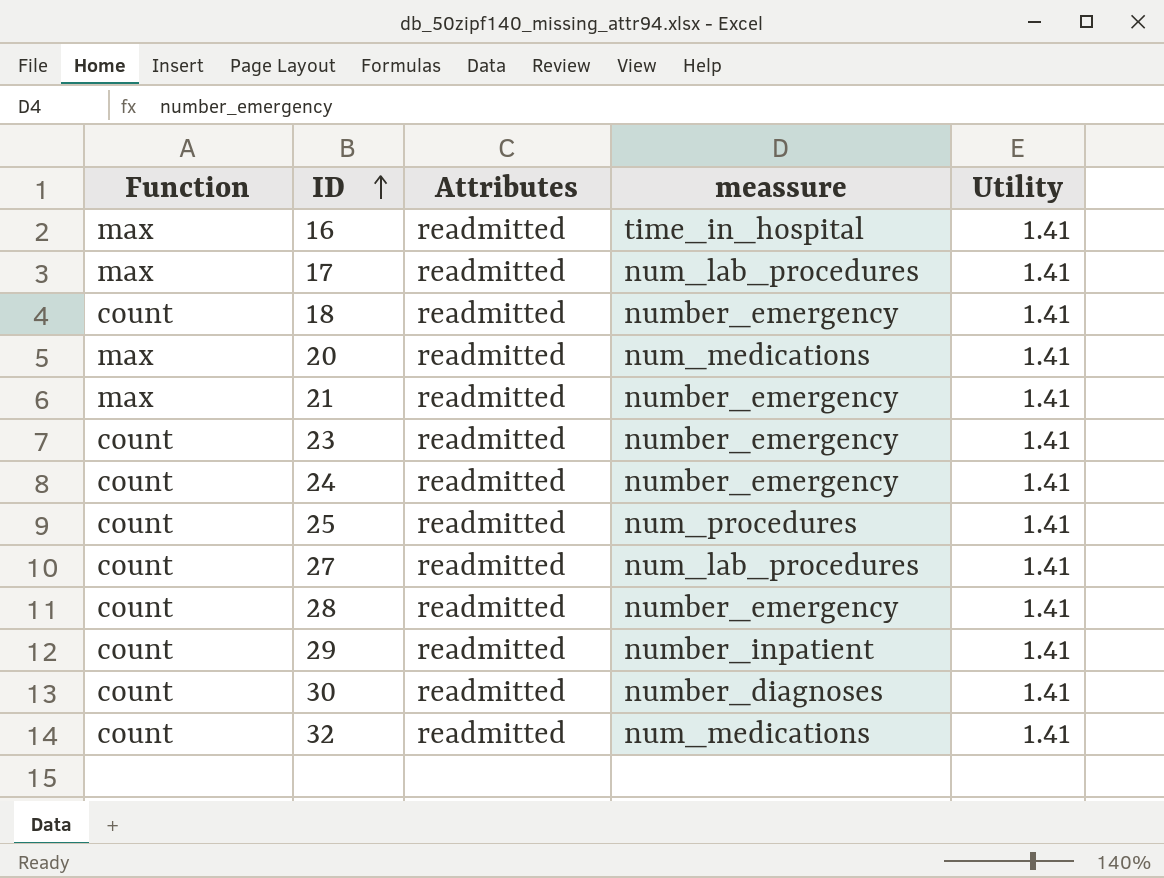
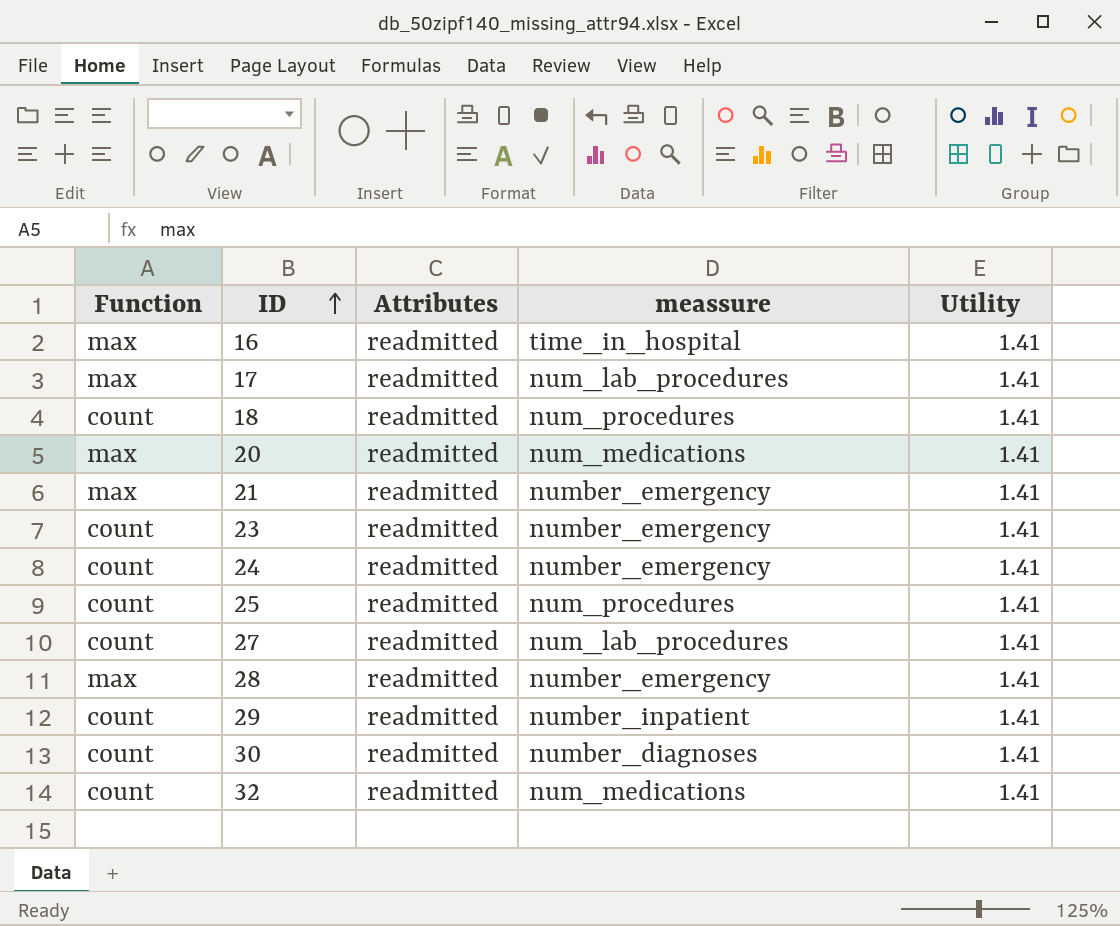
18 | meassure: number_emergency -> num_procedures
28 | Function: count -> max

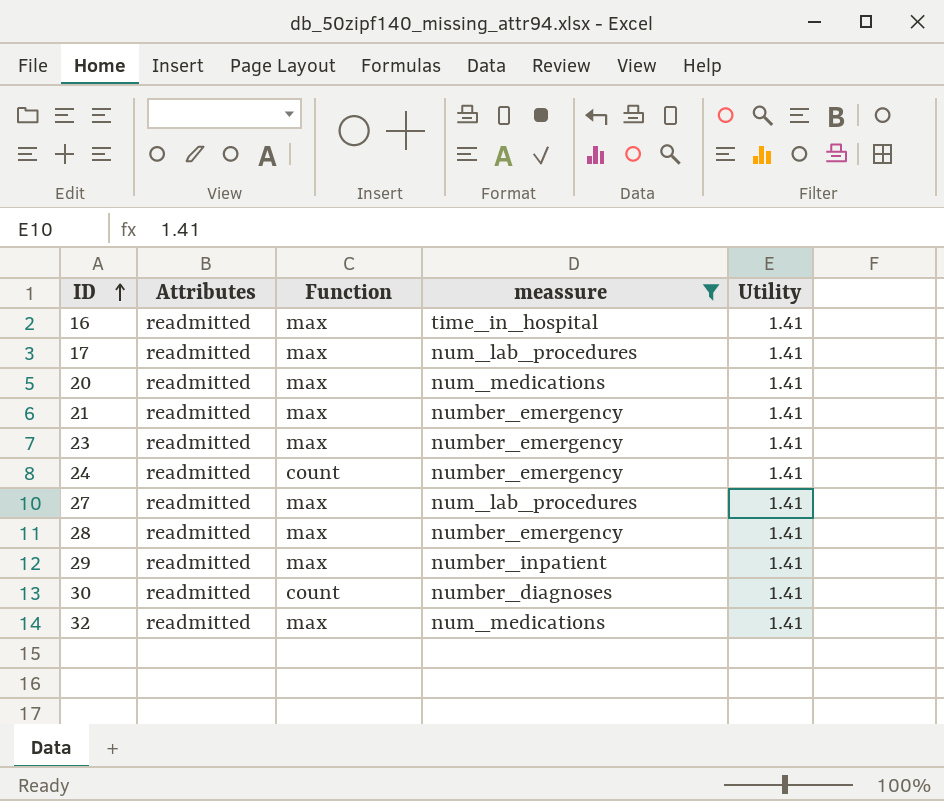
filter: none -> meassure != num_procedures
column Function | position: 1 -> 3
23 | Function: count -> max
27 | Function: count -> max
29 | Function: count -> max
32 | Function: count -> max

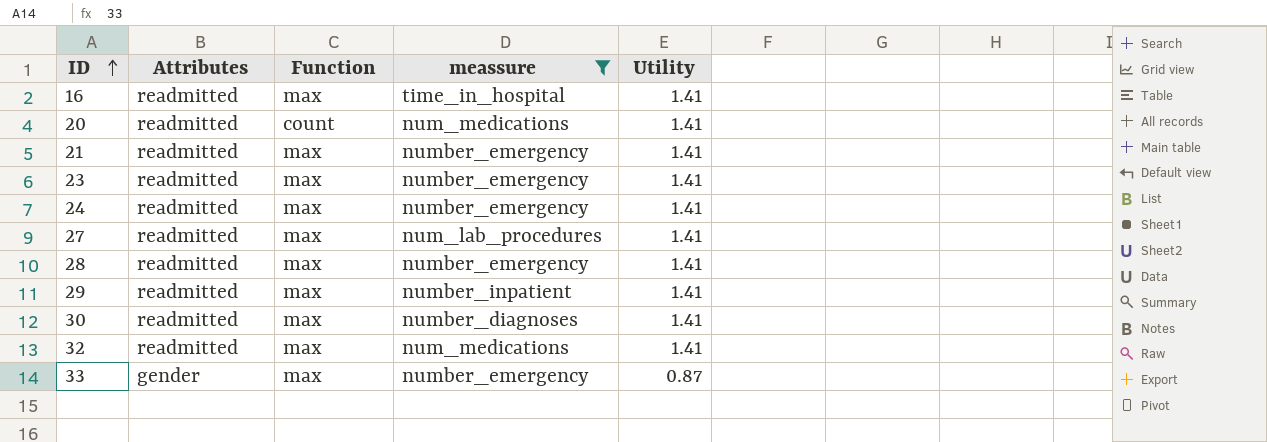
row 17: readmitted | max | num_lab_procedures | 1.41 -> none
20 | Function: max -> count
24 | Function: count -> max
30 | Function: count -> max
row 33: none -> gender | max | number_emergency | 0.87

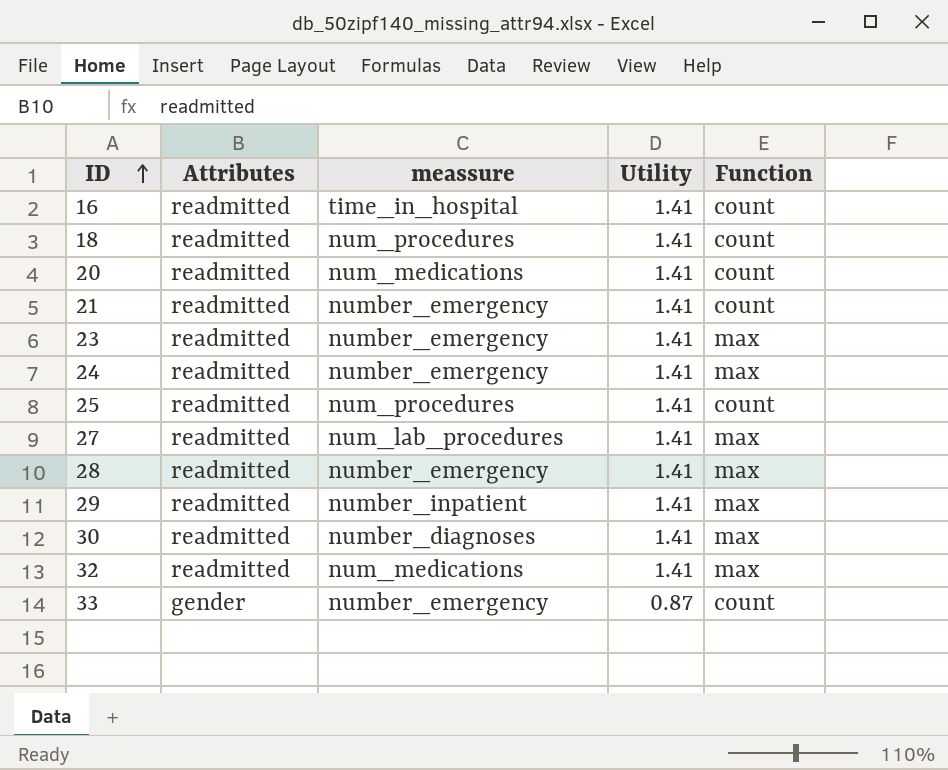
filter: meassure != num_procedures -> none
column Function | position: 3 -> 5
16 | Function: max -> count
21 | Function: max -> count
33 | Function: max -> count

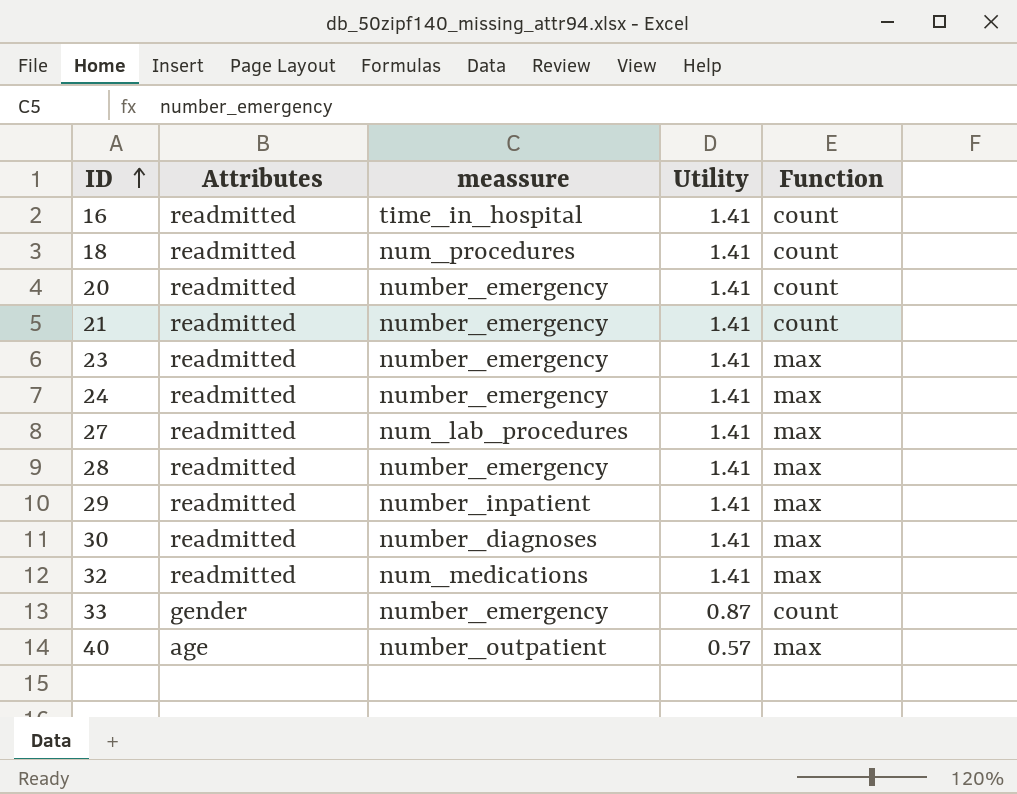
row 25: readmitted | num_procedures | 1.41 | count -> none
20 | meassure: num_medications -> number_emergency
row 40: none -> age | number_outpatient | 0.57 | max

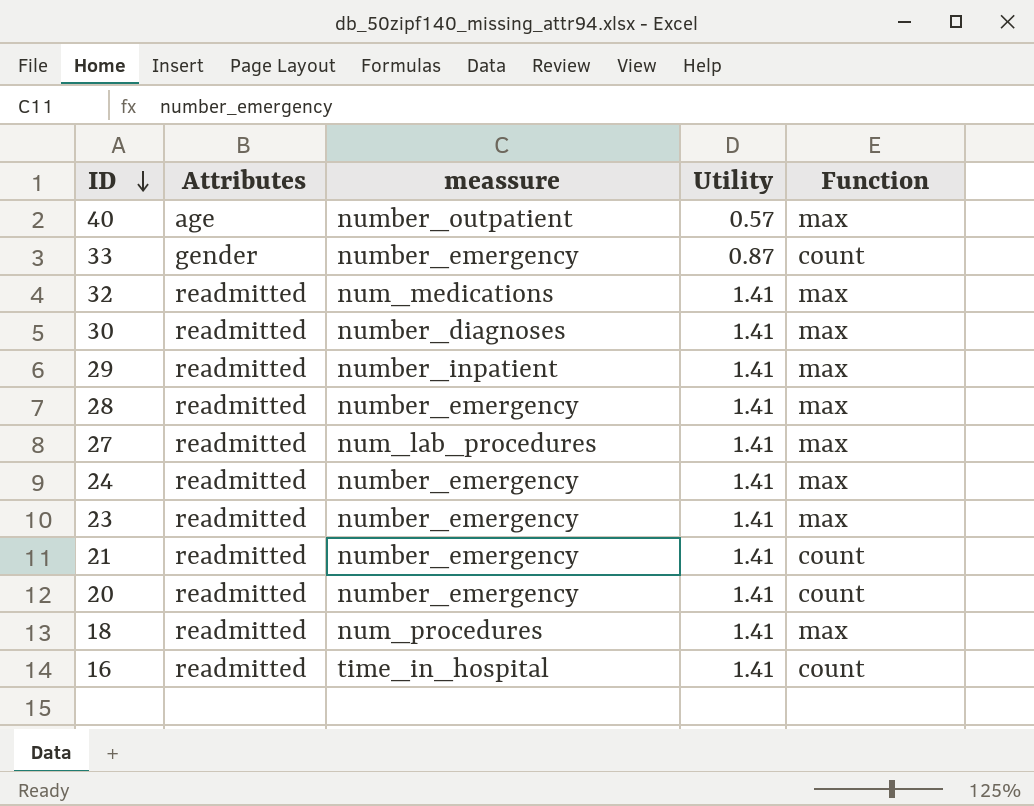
row order: ID ascending -> ID descending
18 | Function: count -> max

